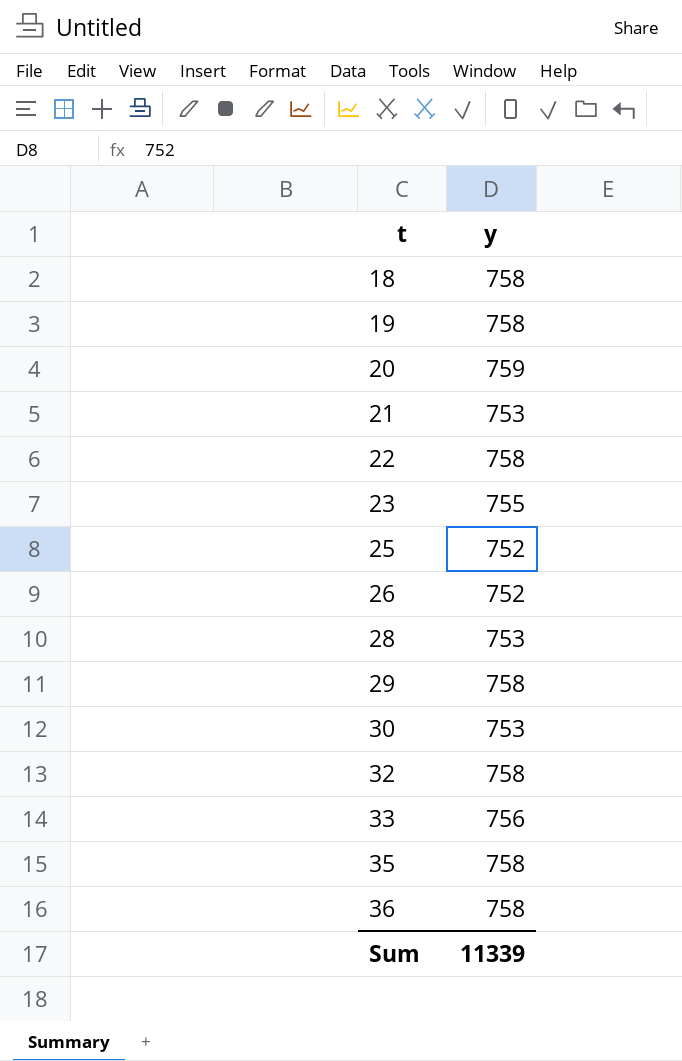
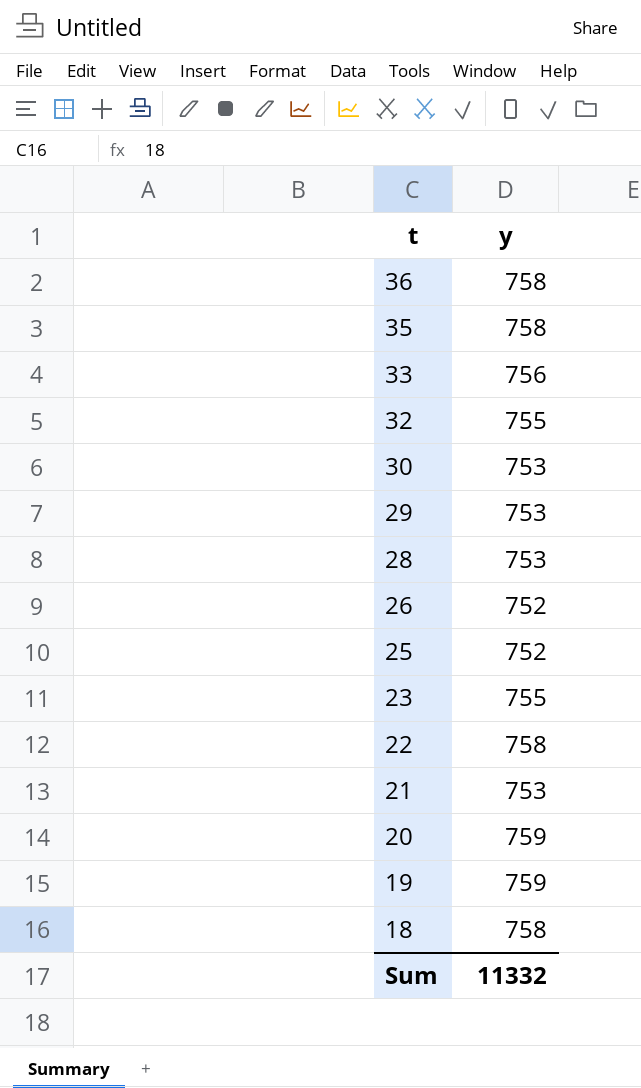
row order: t ascending -> t descending
32 | y: 758 -> 755
29 | y: 758 -> 753
19 | y: 758 -> 759
Sum | y: 11339 -> 11332

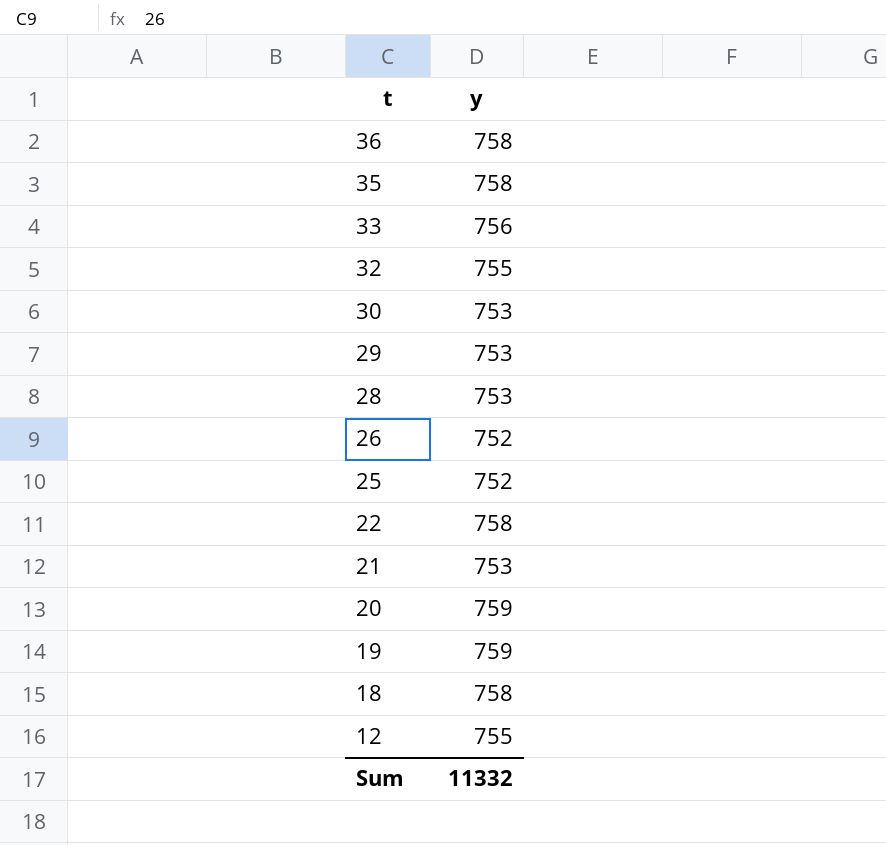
row 23: 755 -> none
row 12: none -> 755

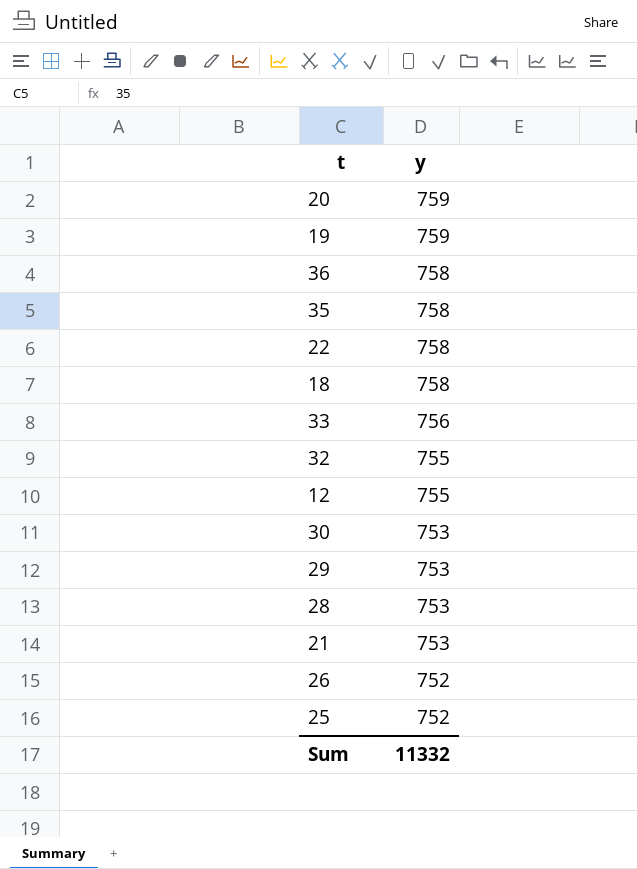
row order: t descending -> y descending

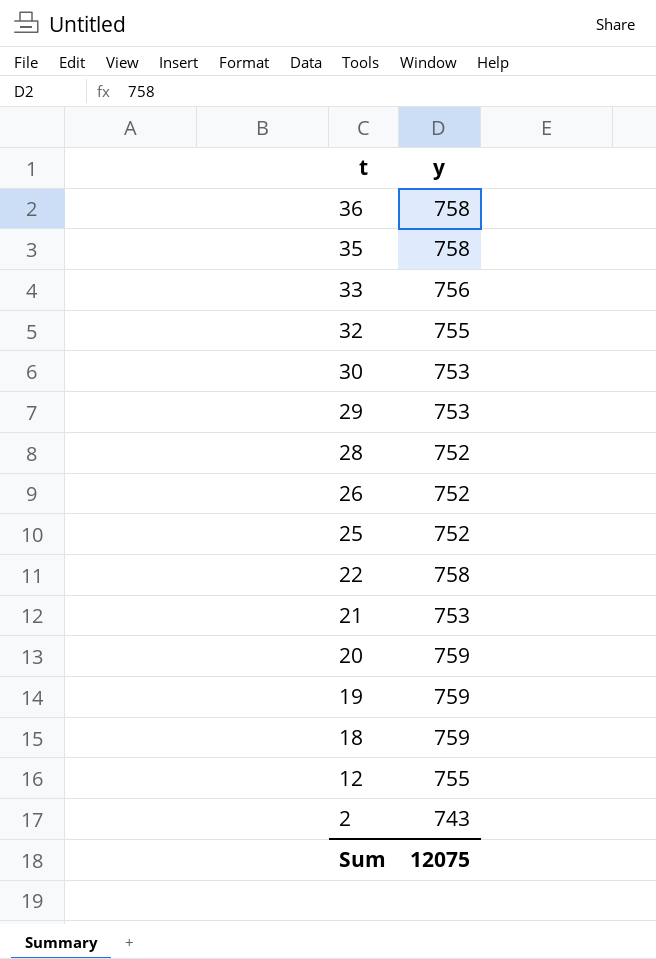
row order: y descending -> t descending
28 | y: 753 -> 752
18 | y: 758 -> 759
row 2: none -> 743
Sum | y: 11332 -> 12075

